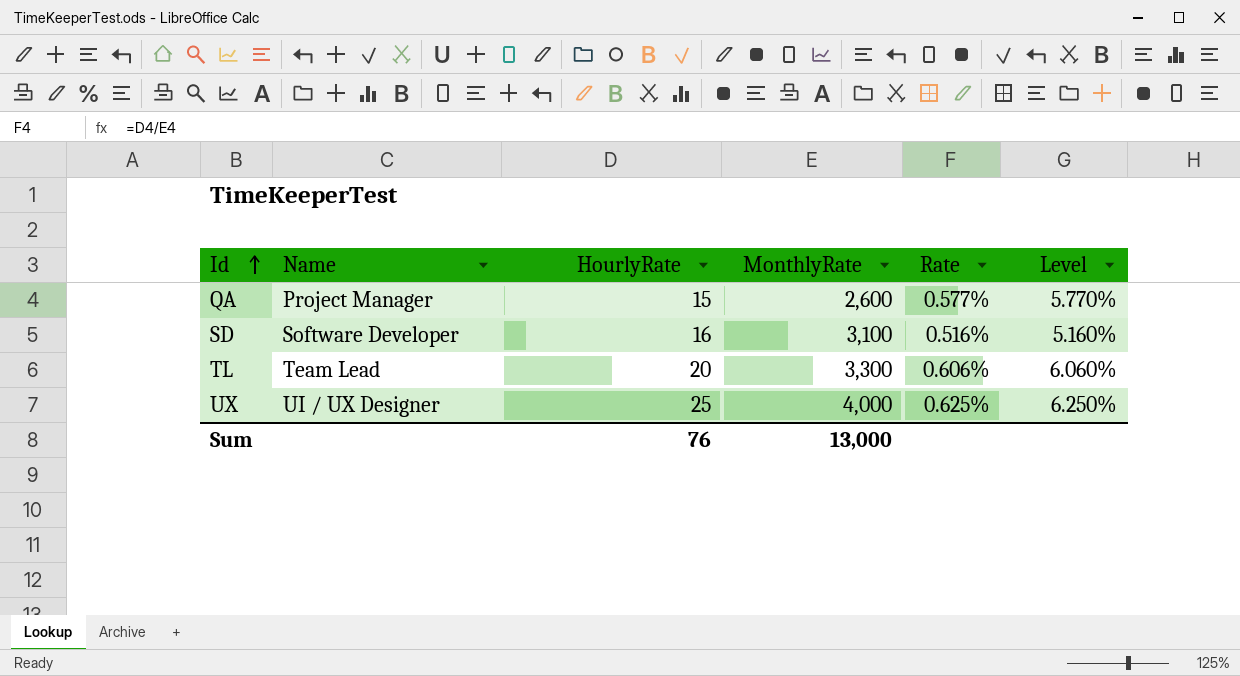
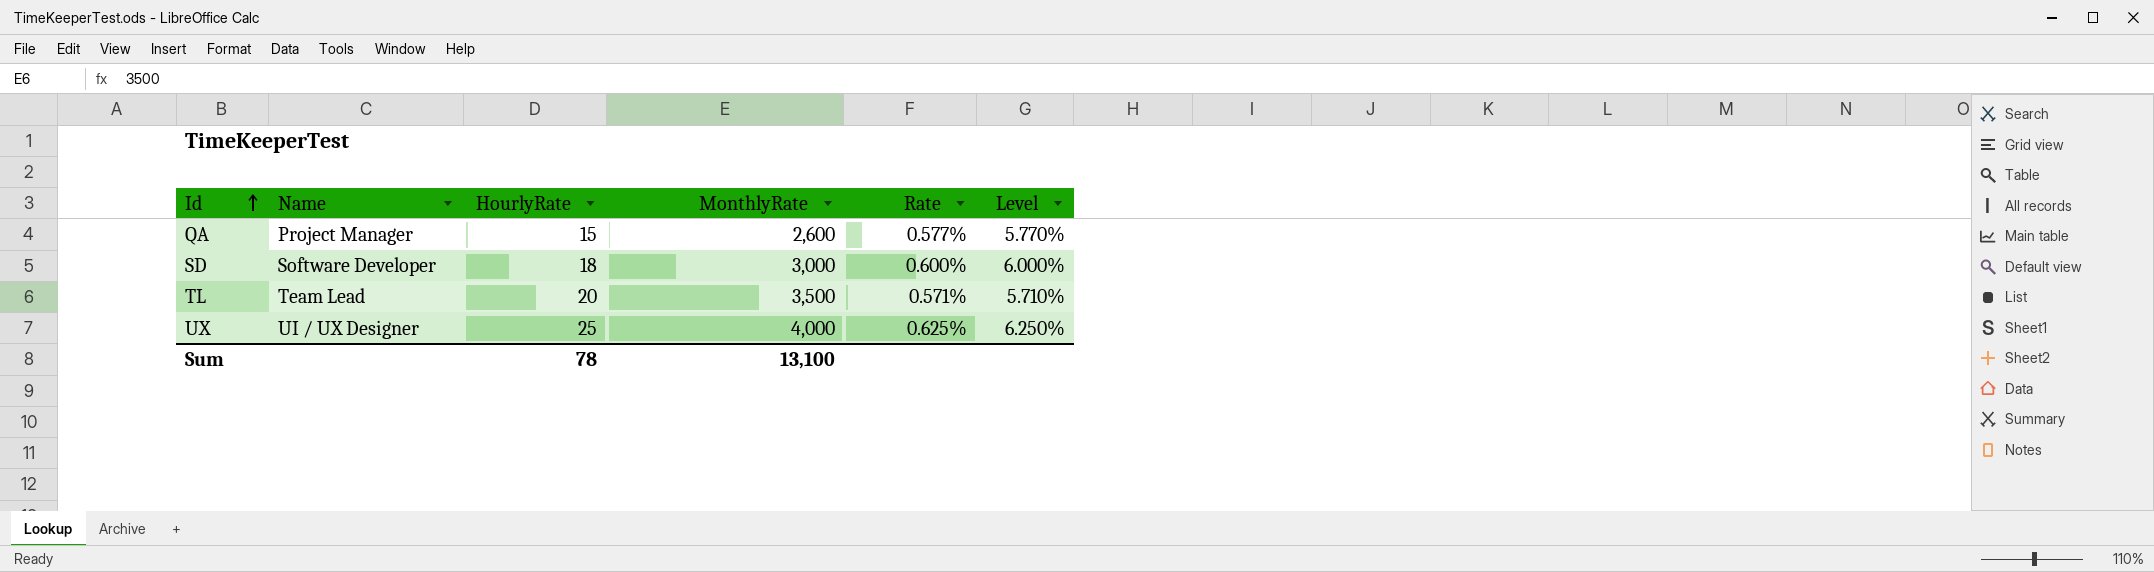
SD | HourlyRate: 16 -> 18
SD | MonthlyRate: 3,100 -> 3,000
SD | Rate: 0.516% -> 0.600%
SD | Level: 5.160% -> 6.000%
TL | MonthlyRate: 3,300 -> 3,500
TL | Rate: 0.606% -> 0.571%
TL | Level: 6.060% -> 5.710%
Sum | HourlyRate: 76 -> 78
Sum | MonthlyRate: 13,000 -> 13,100

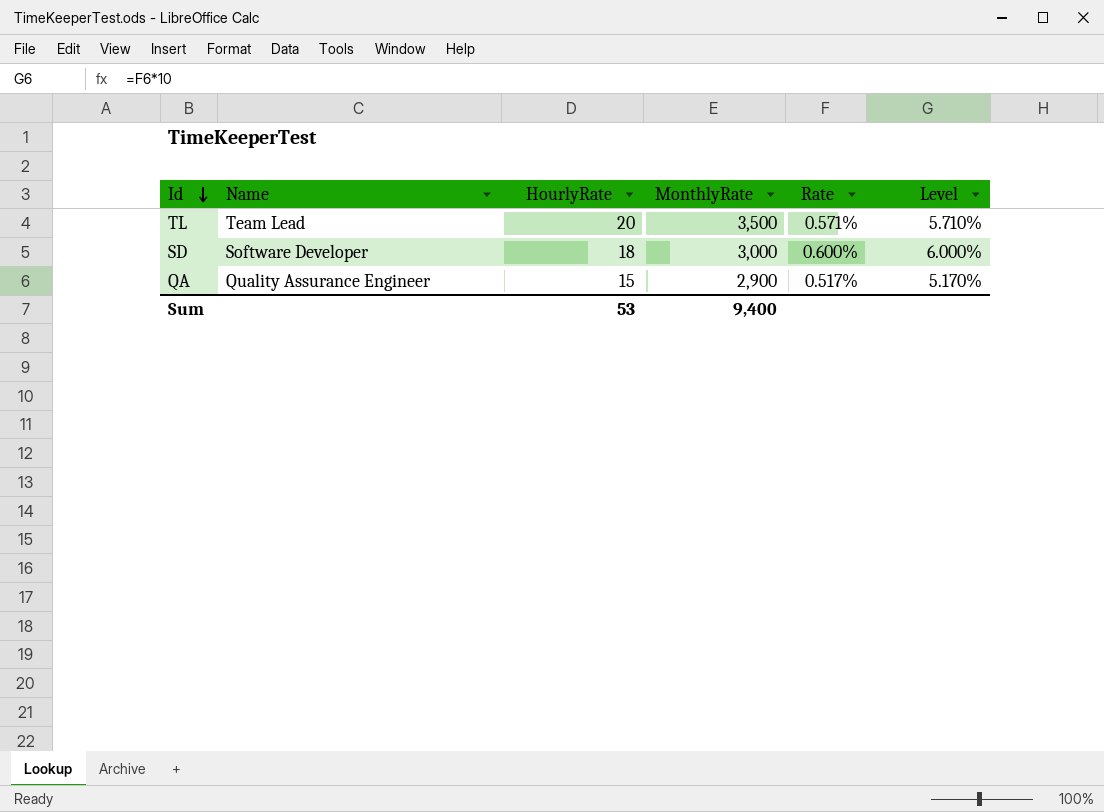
row order: Id ascending -> Id descending
row UX: UI / UX Designer | 25 | 4,000 | 0.625% | 6.250% -> none
QA | Name: Project Manager -> Quality Assurance Engineer
QA | MonthlyRate: 2,600 -> 2,900
QA | Rate: 0.577% -> 0.517%
QA | Level: 5.770% -> 5.170%
Sum | HourlyRate: 78 -> 53
Sum | MonthlyRate: 13,100 -> 9,400

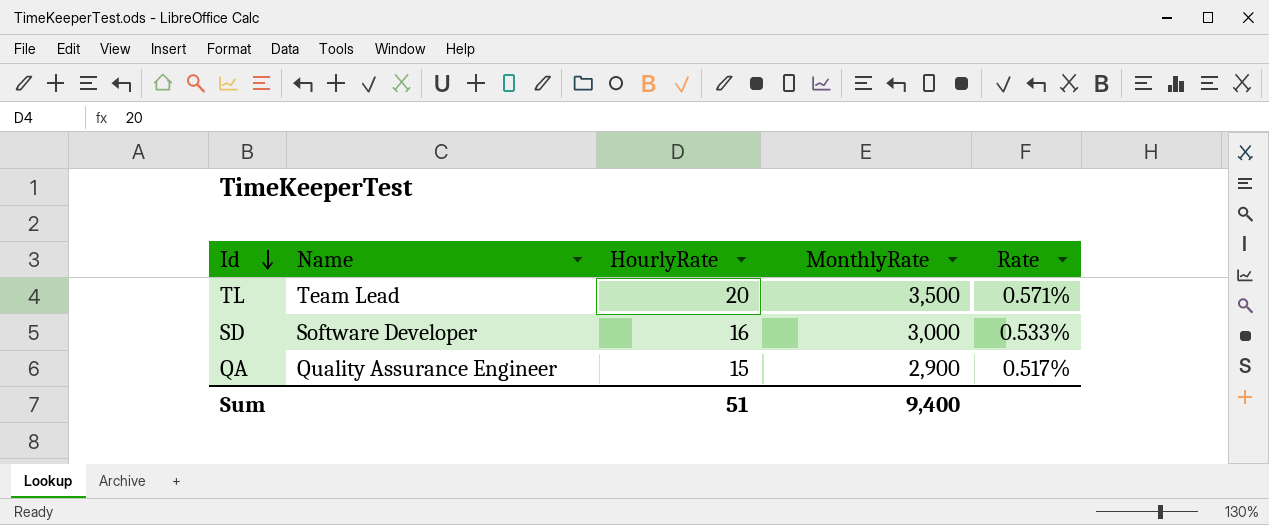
column Level | formula: [Rate] * 10 -> none
SD | HourlyRate: 18 -> 16
SD | Rate: 0.600% -> 0.533%
Sum | HourlyRate: 53 -> 51

